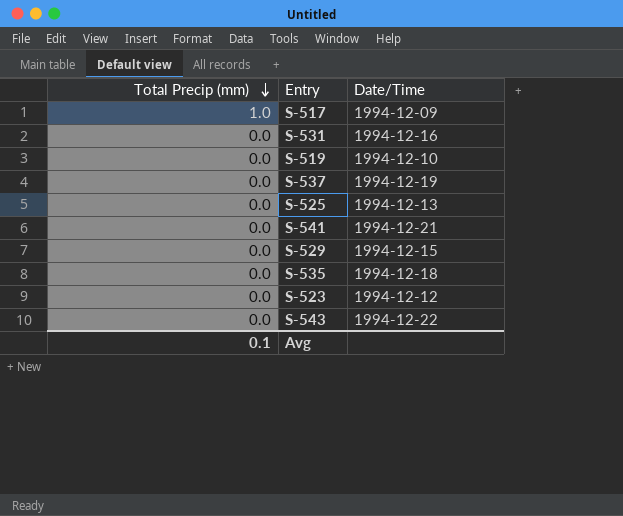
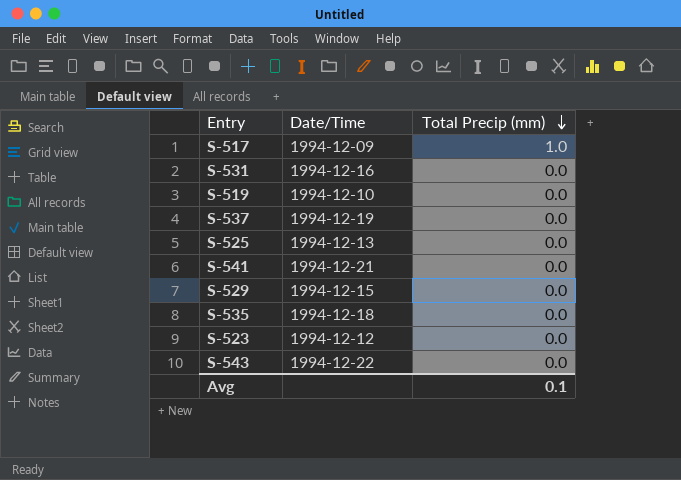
column Total Precip (mm) | position: 1 -> 3

